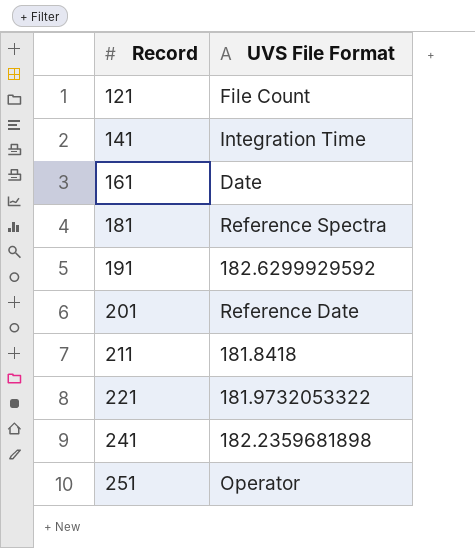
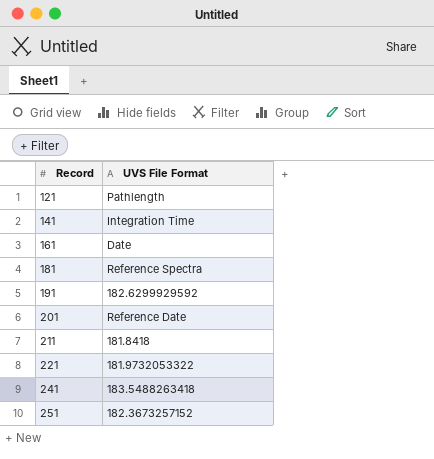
121 | UVS File Format: File Count -> Pathlength
241 | UVS File Format: 182.2359681898 -> 183.5488263418
251 | UVS File Format: Operator -> 182.3673257152

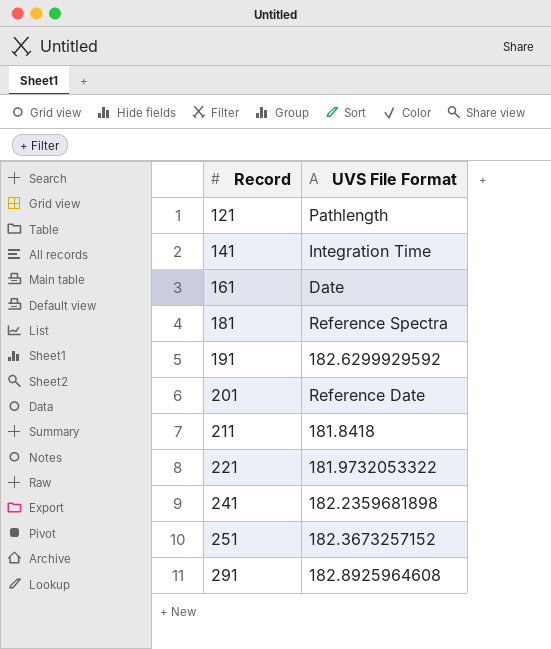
241 | UVS File Format: 183.5488263418 -> 182.2359681898
row 291: none -> 182.8925964608

